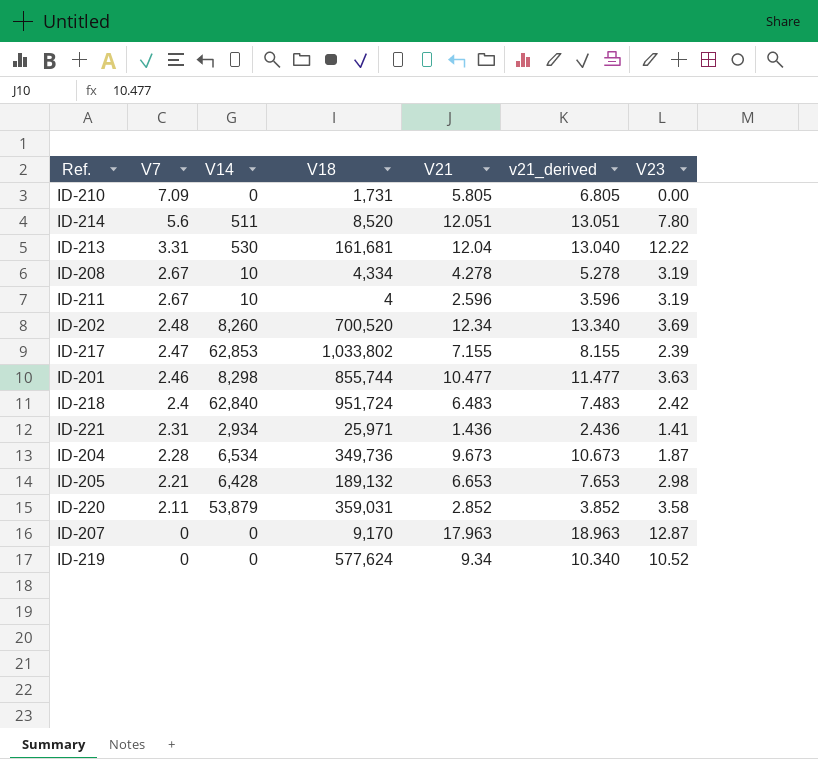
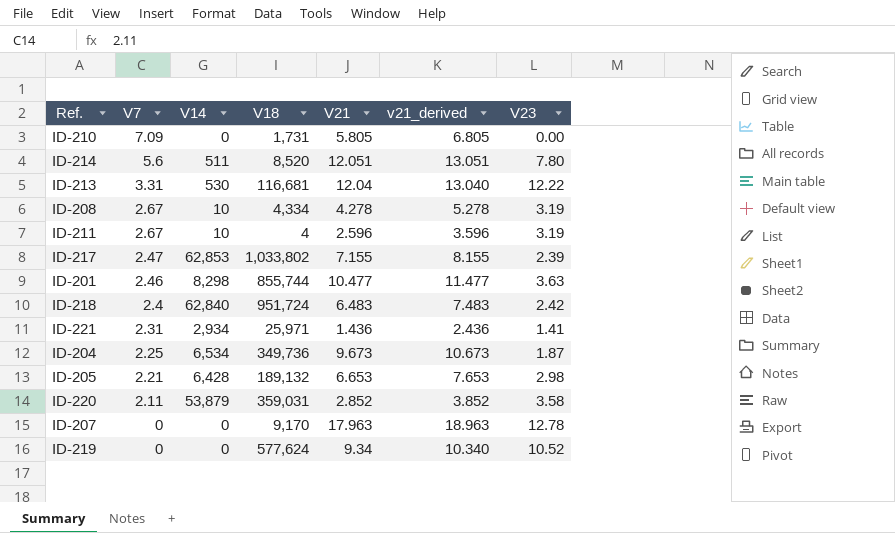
row ID-202: 2.48 | 8,260 | 700,520 | 12.34 | 13.340 | 3.69 -> none
ID-213 | V18: 161,681 -> 116,681
ID-204 | V7: 2.28 -> 2.25
ID-207 | V23: 12.87 -> 12.78

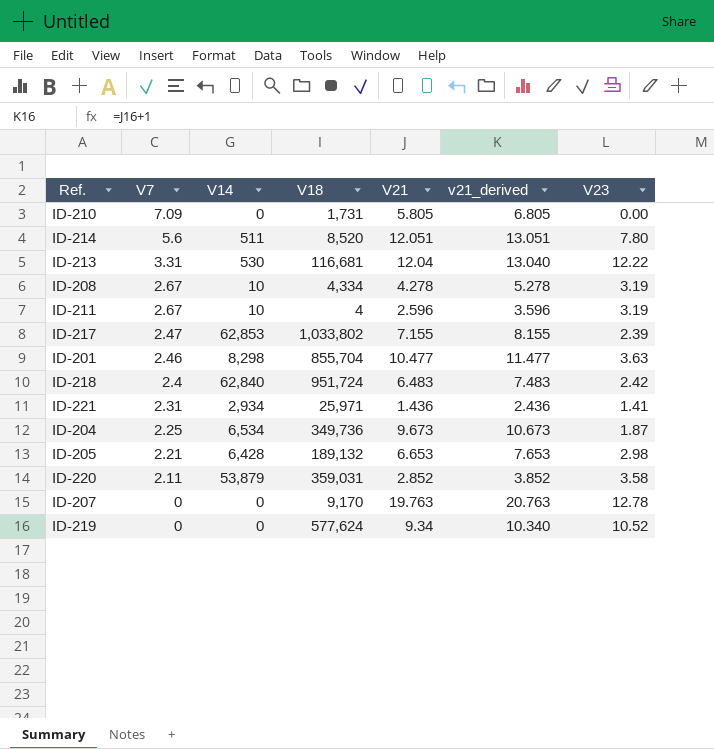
ID-201 | V18: 855,744 -> 855,704
ID-207 | V21: 17.963 -> 19.763
ID-207 | v21_derived: 18.963 -> 20.763

